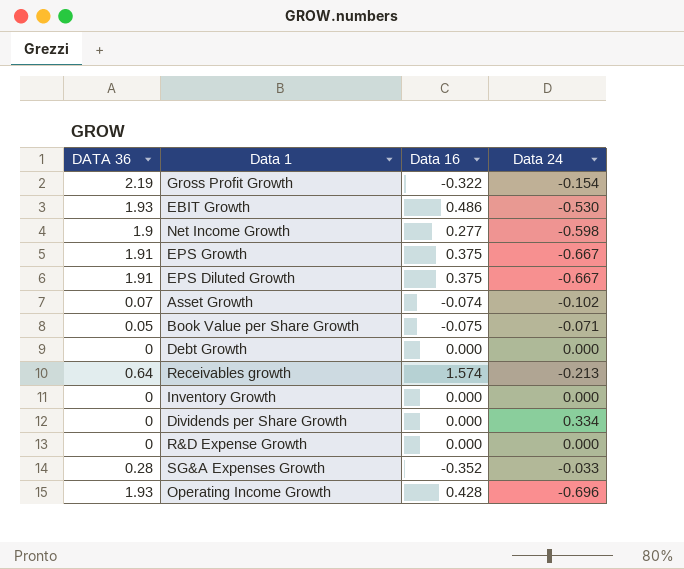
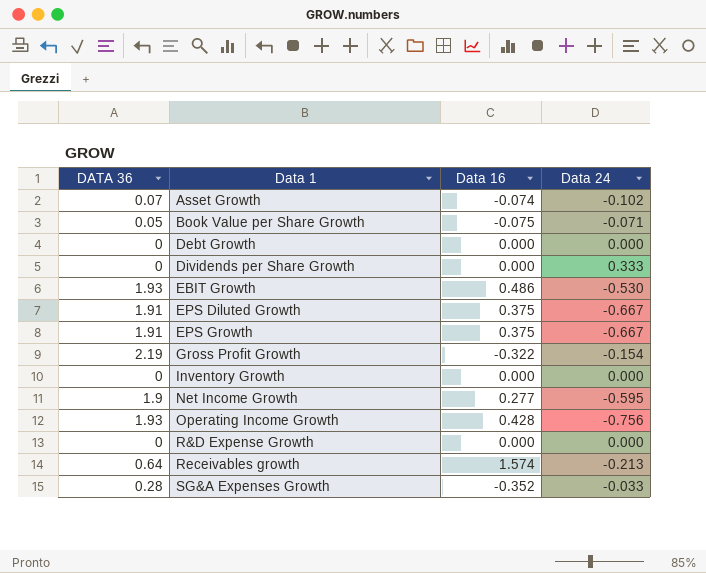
row order: none -> Data 1 ascending
Dividends per Share Growth | Data 24: 0.334 -> 0.333
Net Income Growth | Data 24: -0.598 -> -0.595
Operating Income Growth | Data 24: -0.696 -> -0.756

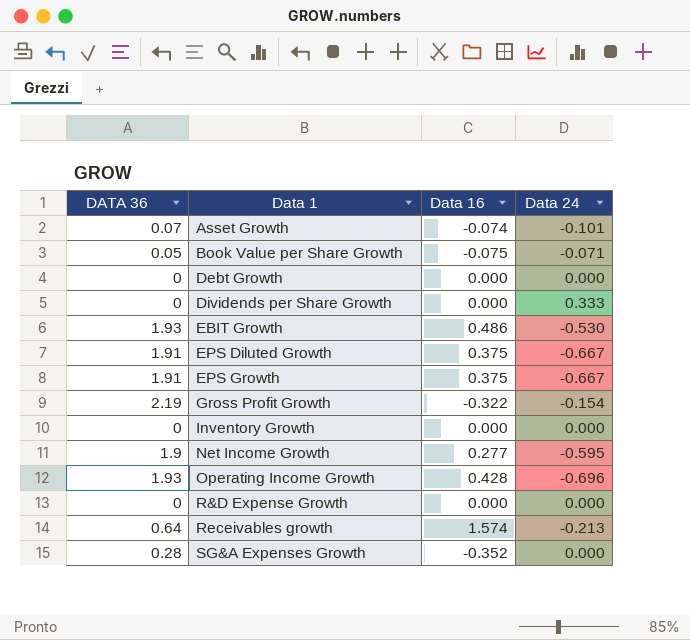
Asset Growth | Data 24: -0.102 -> -0.101
Operating Income Growth | Data 24: -0.756 -> -0.696
SG&A Expenses Growth | Data 24: -0.033 -> 0.000

